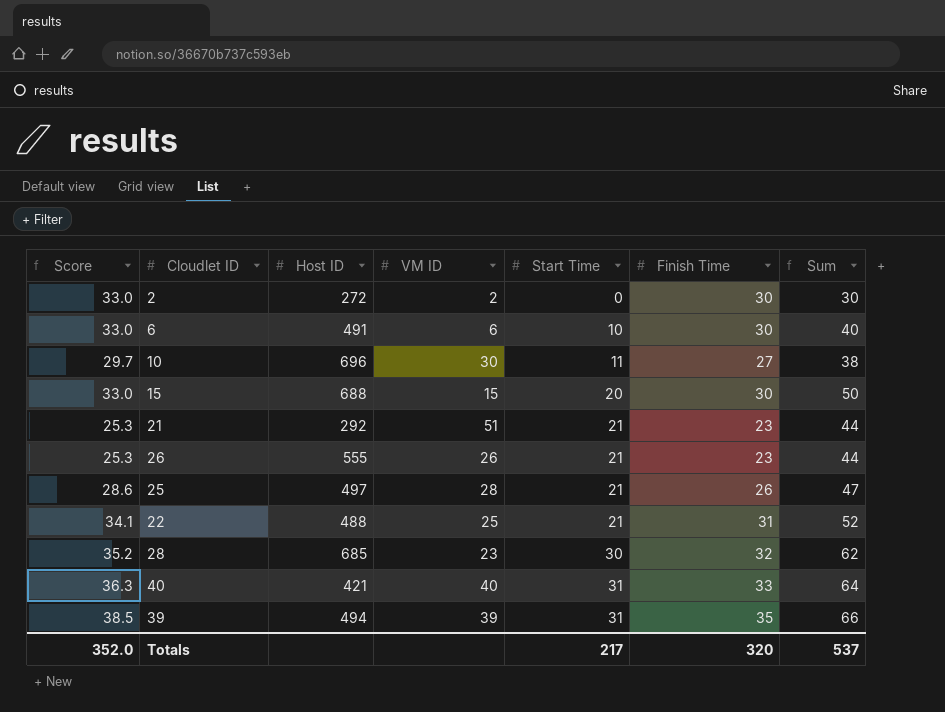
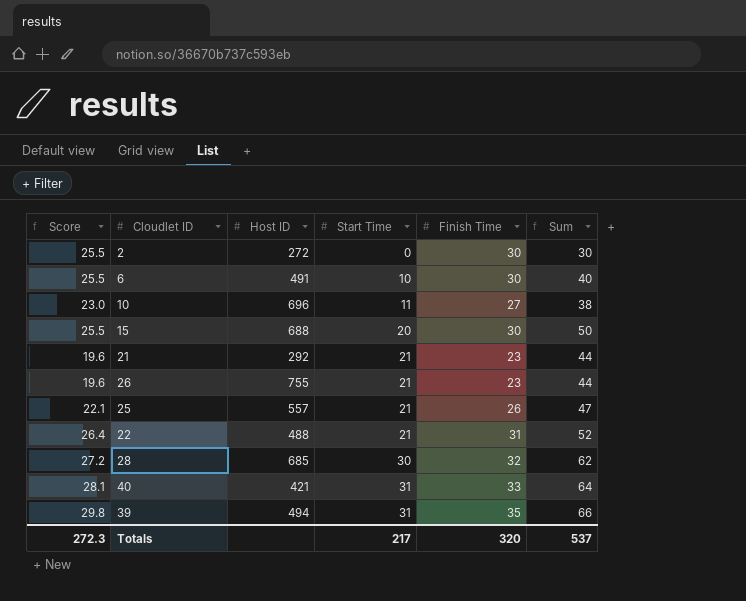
column VM ID | position: 4 -> none
column Score | formula: [Finish Time] * 1.1 -> [Finish Time] * 0.85
26 | Host ID: 555 -> 755
25 | Host ID: 497 -> 557
Totals | Score: 352.0 -> 272.3

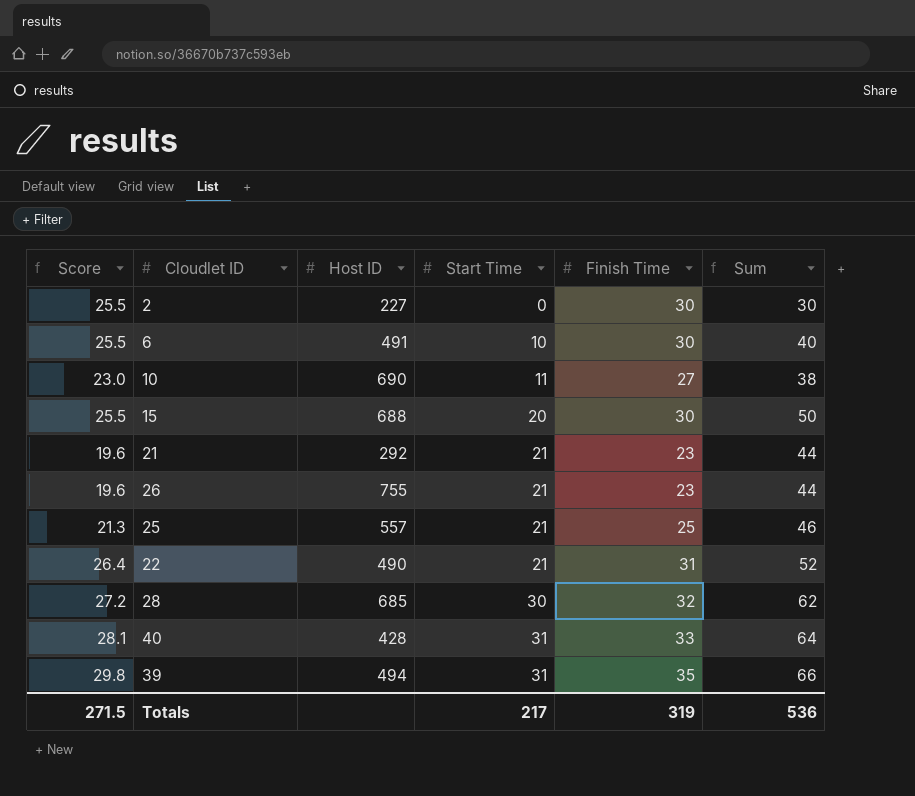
2 | Host ID: 272 -> 227
10 | Host ID: 696 -> 690
25 | Score: 22.1 -> 21.3
25 | Finish Time: 26 -> 25
25 | Sum: 47 -> 46
22 | Host ID: 488 -> 490
40 | Host ID: 421 -> 428
Totals | Score: 272.3 -> 271.5
Totals | Finish Time: 320 -> 319
Totals | Sum: 537 -> 536

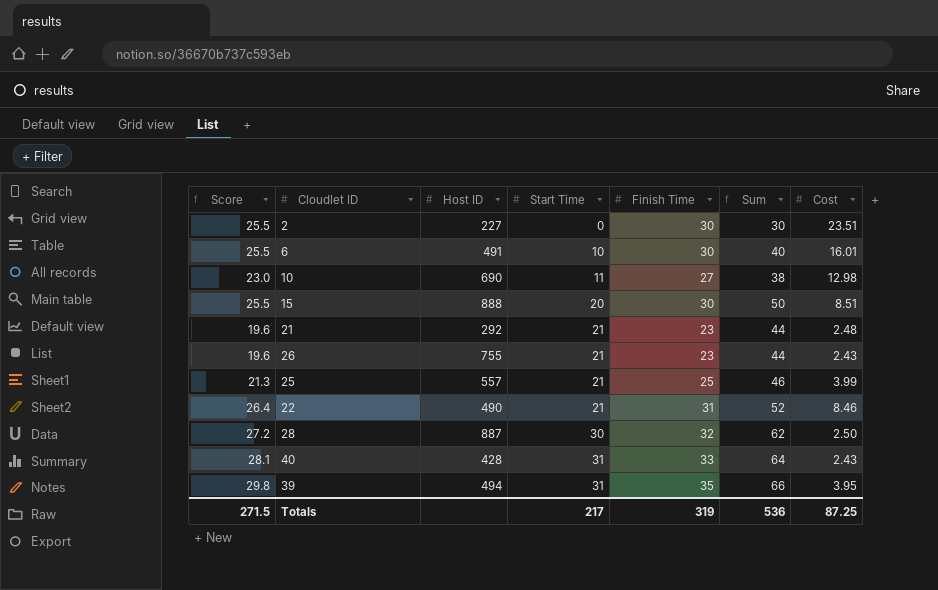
column Cost | position: none -> 7
15 | Host ID: 688 -> 888
28 | Host ID: 685 -> 887

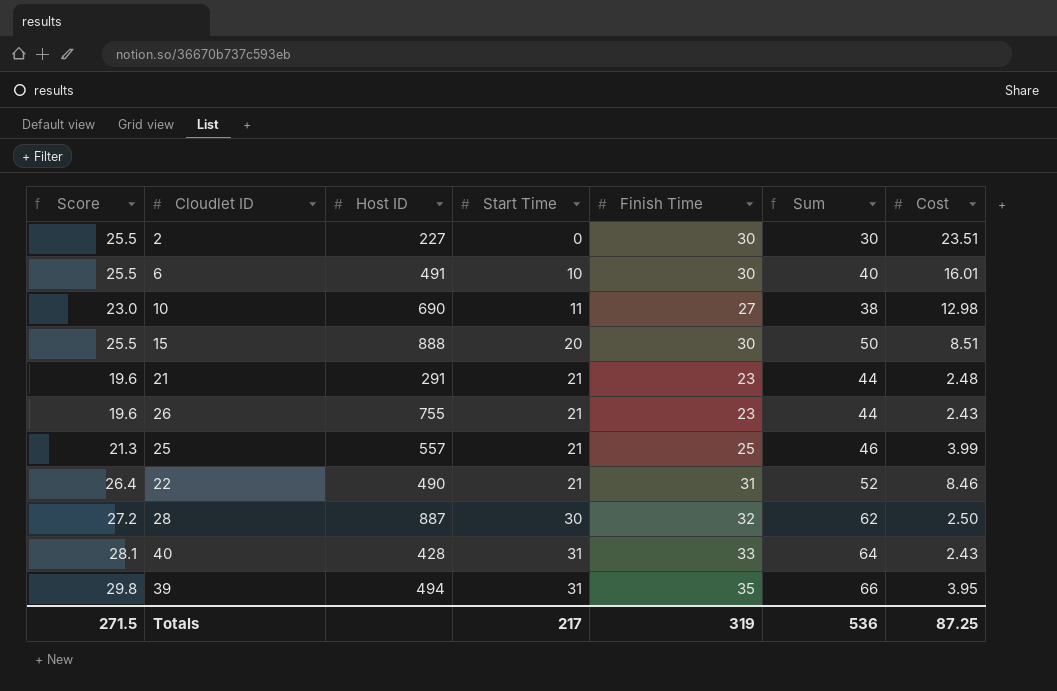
21 | Host ID: 292 -> 291

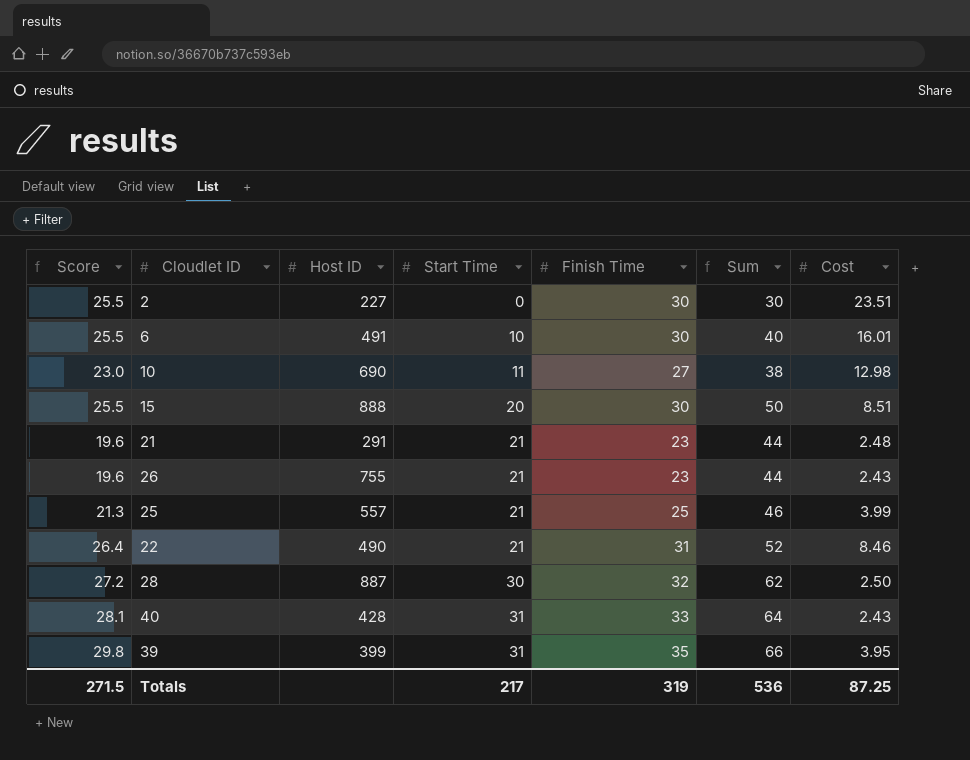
39 | Host ID: 494 -> 399

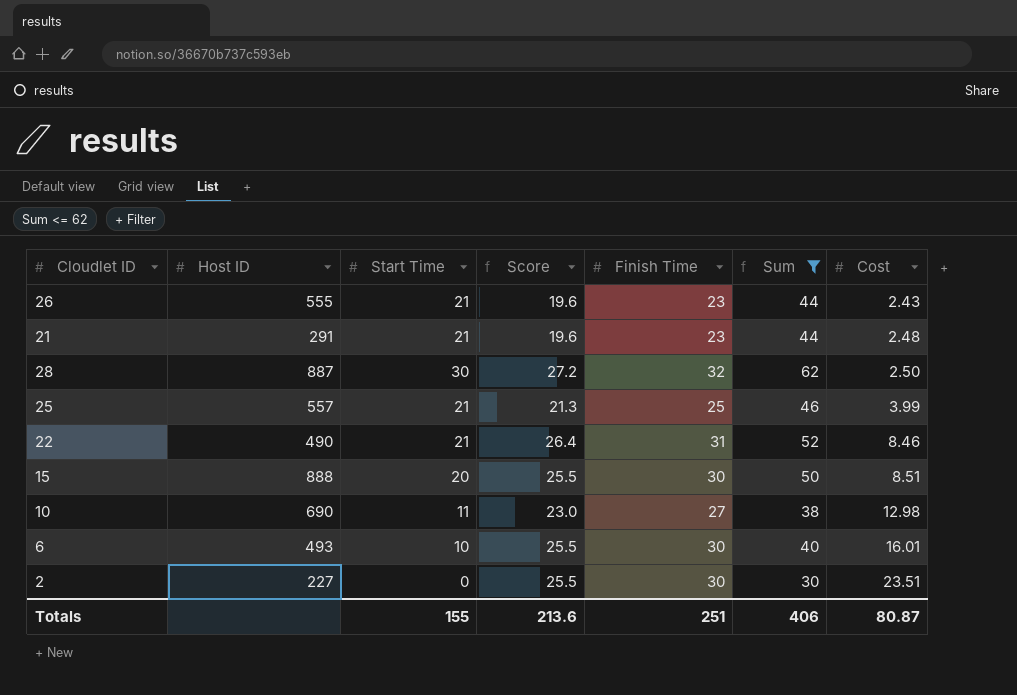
filter: none -> Sum <= 62
row order: Start Time ascending -> Cost ascending
column Score | position: 1 -> 4
26 | Host ID: 755 -> 555
6 | Host ID: 491 -> 493
Totals | Start Time: 217 -> 155
Totals | Score: 271.5 -> 213.6
Totals | Finish Time: 319 -> 251
Totals | Sum: 536 -> 406
Totals | Cost: 87.25 -> 80.87

